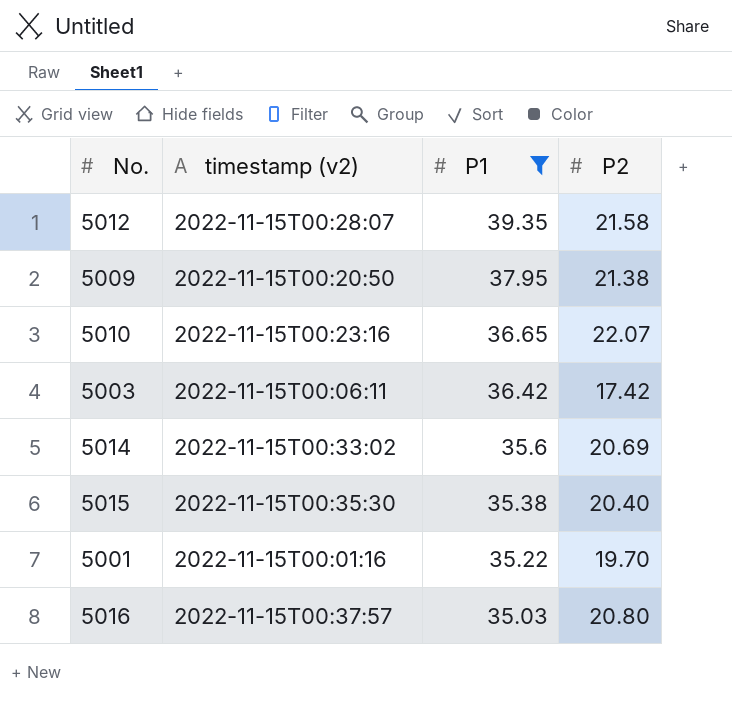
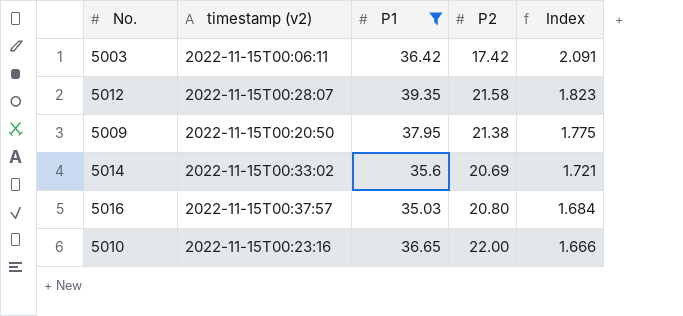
row order: P1 descending -> Index descending
column Index | formula: none -> [P1] / [P2]
row 5015: 2022-11-15T00:35:30 | 35.38 | 20.40 -> none
row 5001: 2022-11-15T00:01:16 | 35.22 | 19.70 -> none
5010 | P2: 22.07 -> 22.00

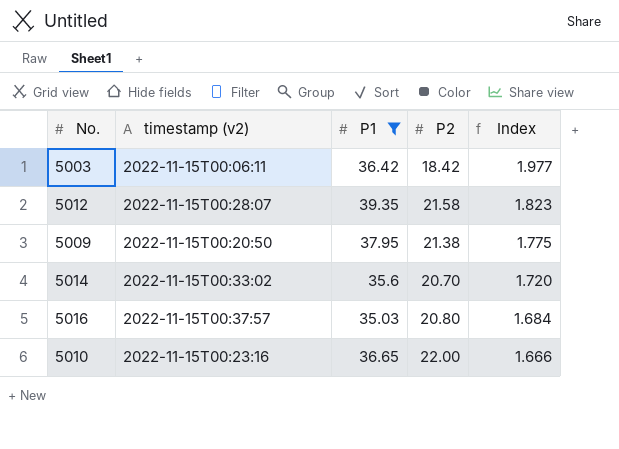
5003 | P2: 17.42 -> 18.42
5003 | Index: 2.091 -> 1.977
5014 | P2: 20.69 -> 20.70
5014 | Index: 1.721 -> 1.720

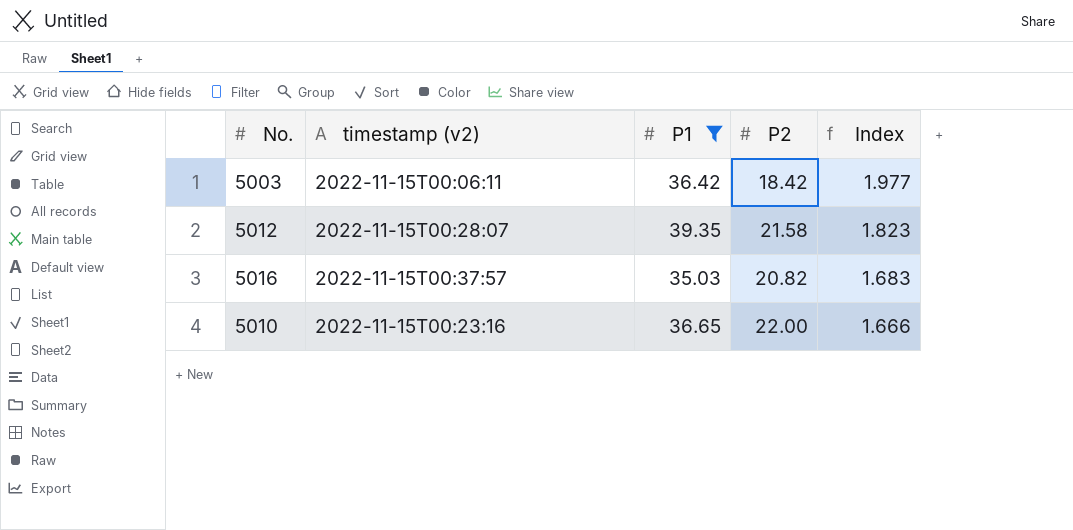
row 5009: 2022-11-15T00:20:50 | 37.95 | 21.38 | 1.775 -> none
row 5014: 2022-11-15T00:33:02 | 35.6 | 20.70 | 1.720 -> none
5016 | P2: 20.80 -> 20.82
5016 | Index: 1.684 -> 1.683

